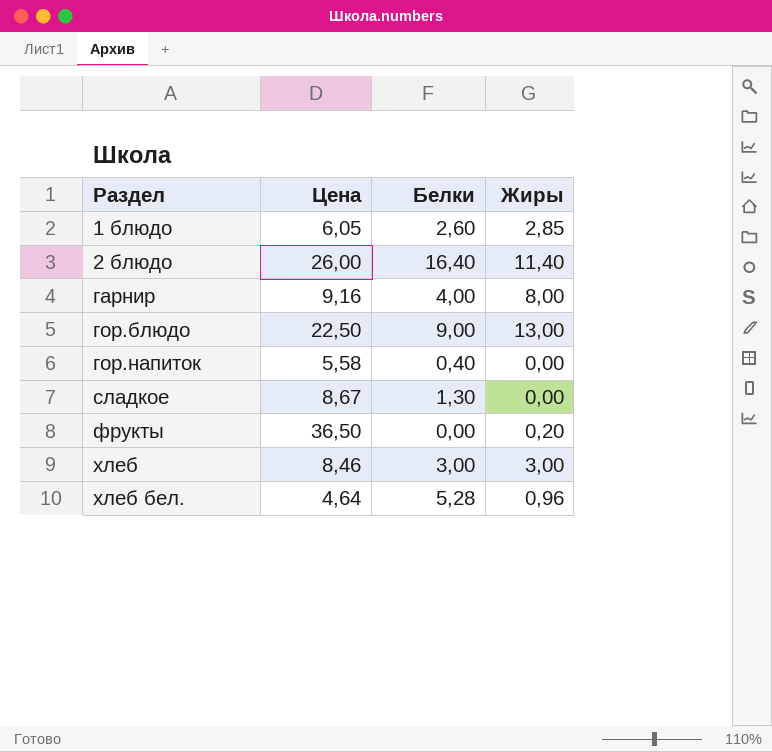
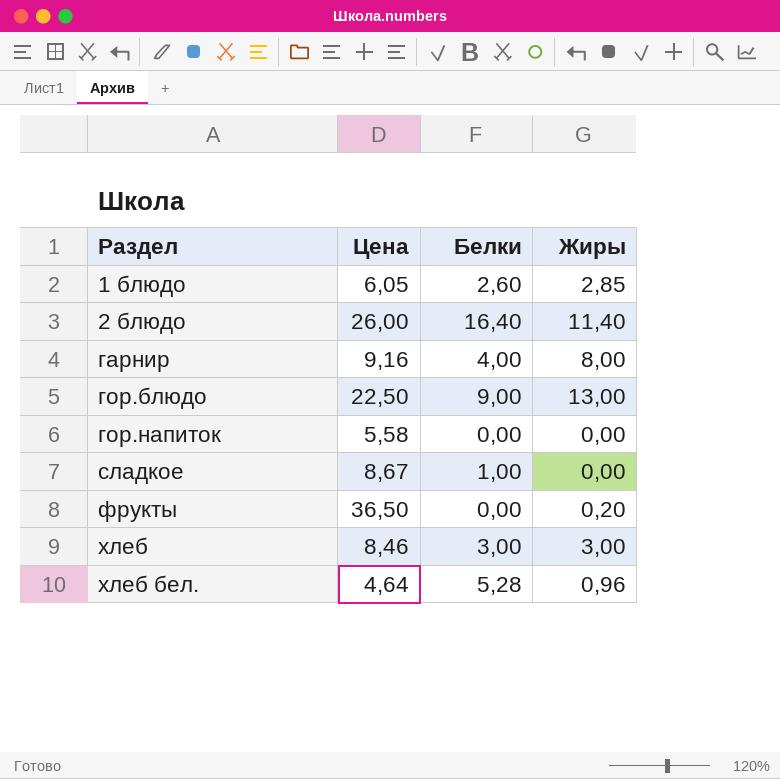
гор.напиток | Белки: 0,40 -> 0,00
сладкое | Белки: 1,30 -> 1,00

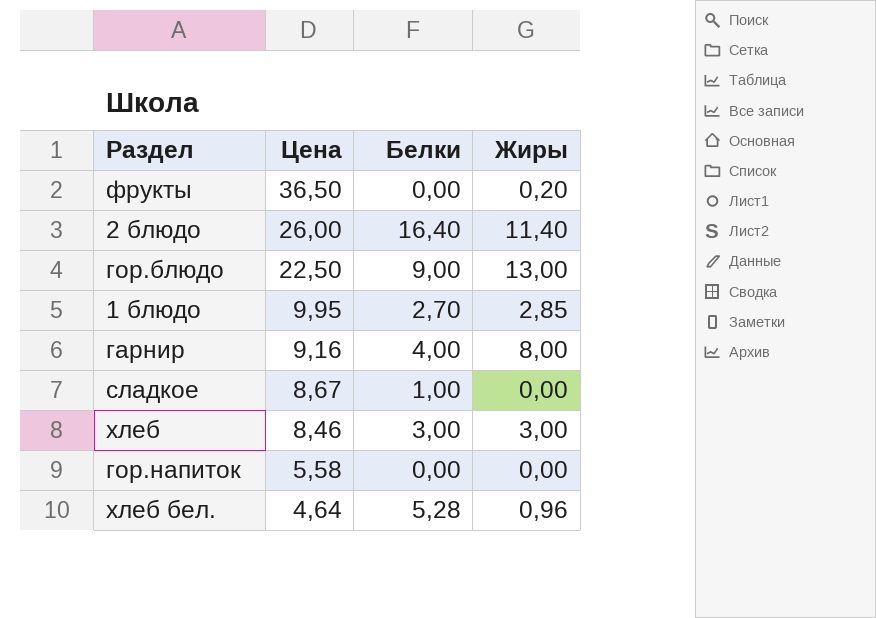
row order: Раздел ascending -> Цена descending
1 блюдо | Цена: 6,05 -> 9,95
1 блюдо | Белки: 2,60 -> 2,70

